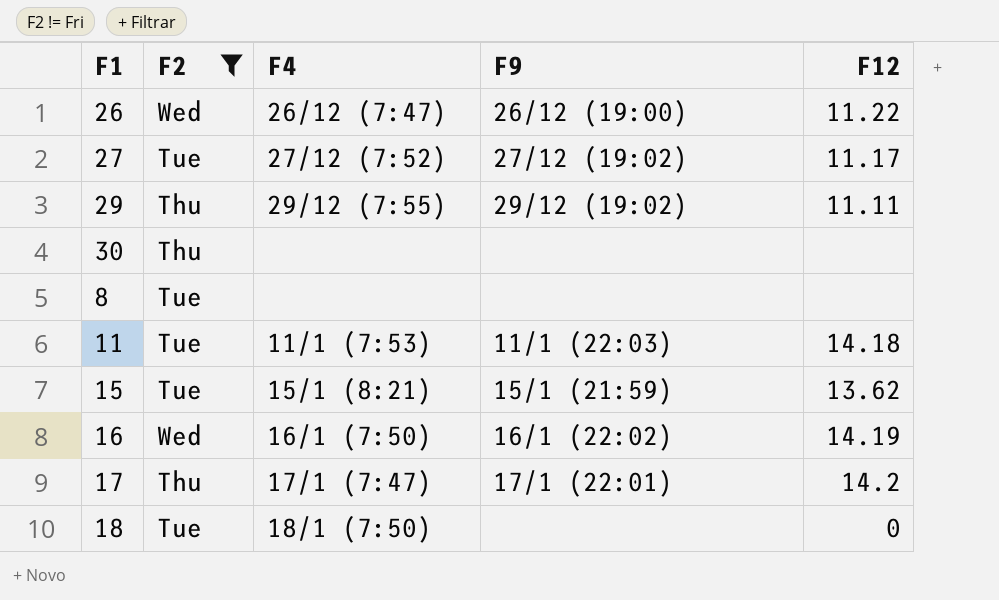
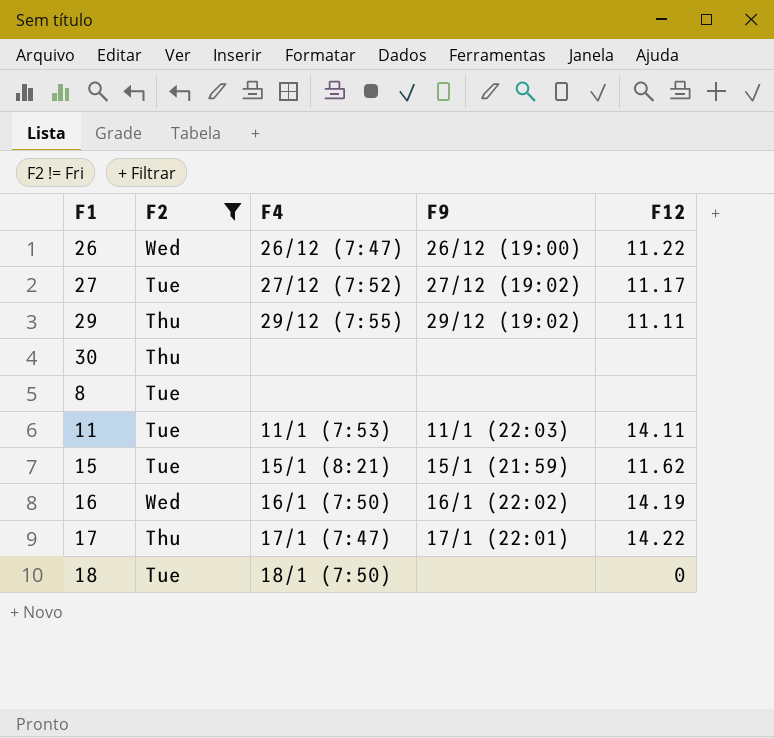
11 | F12: 14.18 -> 14.11
15 | F12: 13.62 -> 11.62
17 | F12: 14.2 -> 14.22

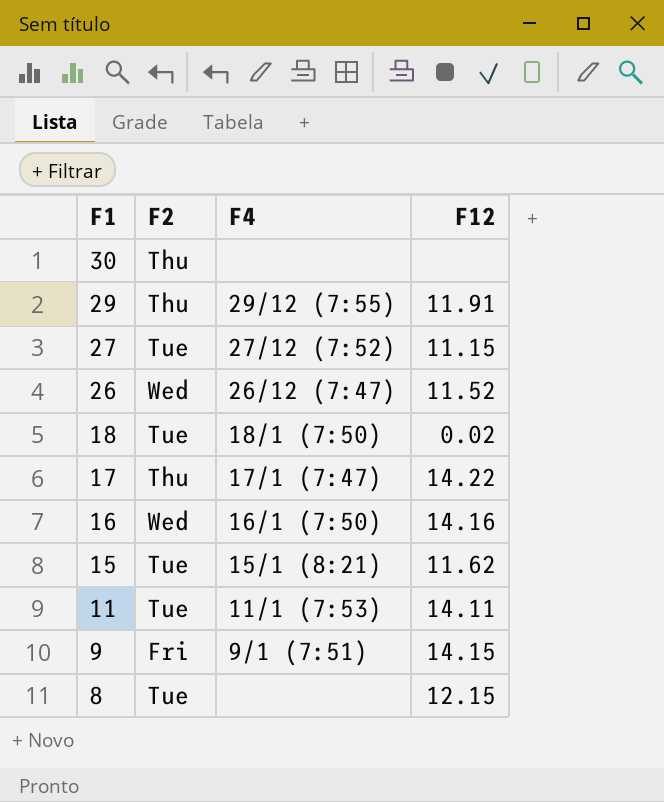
filter: F2 != Fri -> none
row order: none -> F1 descending
column F9 | position: 4 -> none
29 | F12: 11.11 -> 11.91
27 | F12: 11.17 -> 11.15
26 | F12: 11.22 -> 11.52
18 | F12: 0 -> 0.02
16 | F12: 14.19 -> 14.16
8 | F12: none -> 12.15

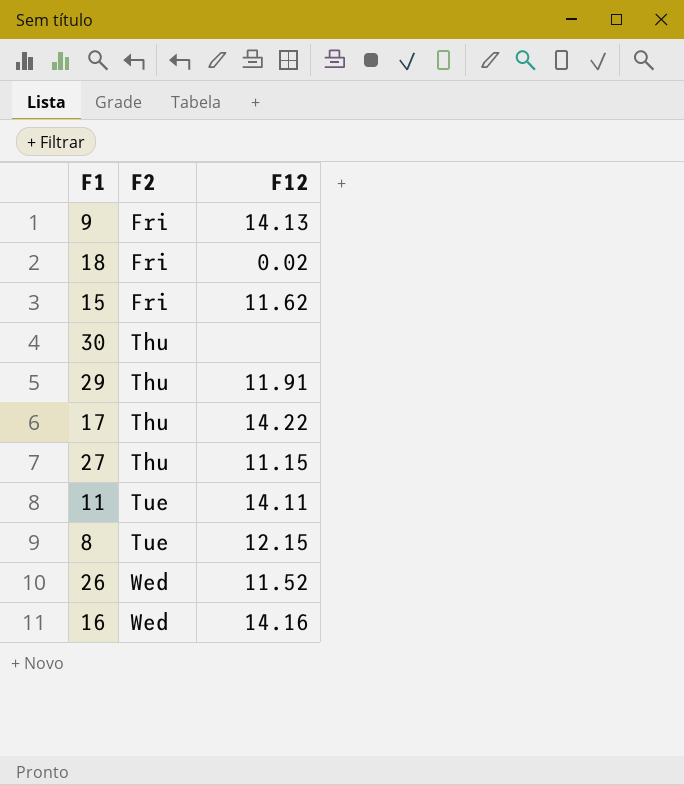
row order: F1 descending -> F2 ascending
column F4 | position: 3 -> none
9 | F12: 14.15 -> 14.13
18 | F2: Tue -> Fri
15 | F2: Tue -> Fri
27 | F2: Tue -> Thu

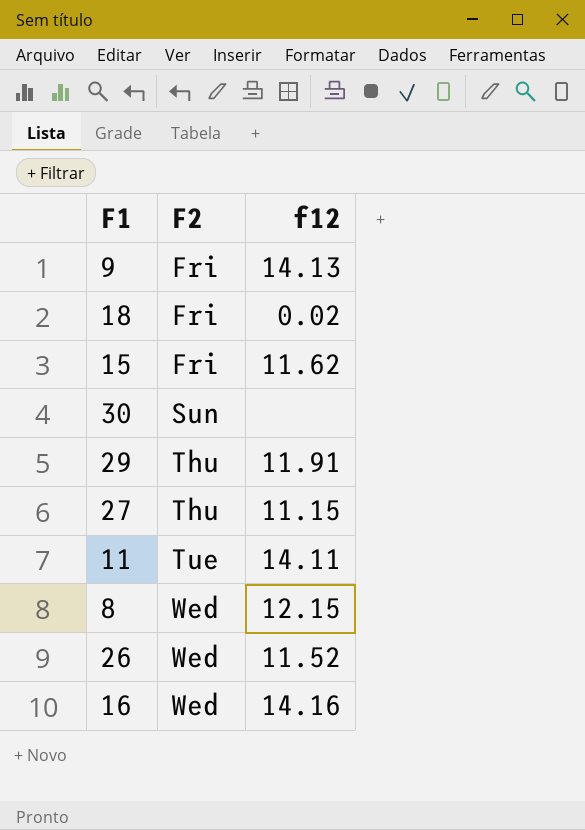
column name: F12 -> f12
row 17: Thu | 14.22 -> none
30 | F2: Thu -> Sun
8 | F2: Tue -> Wed

